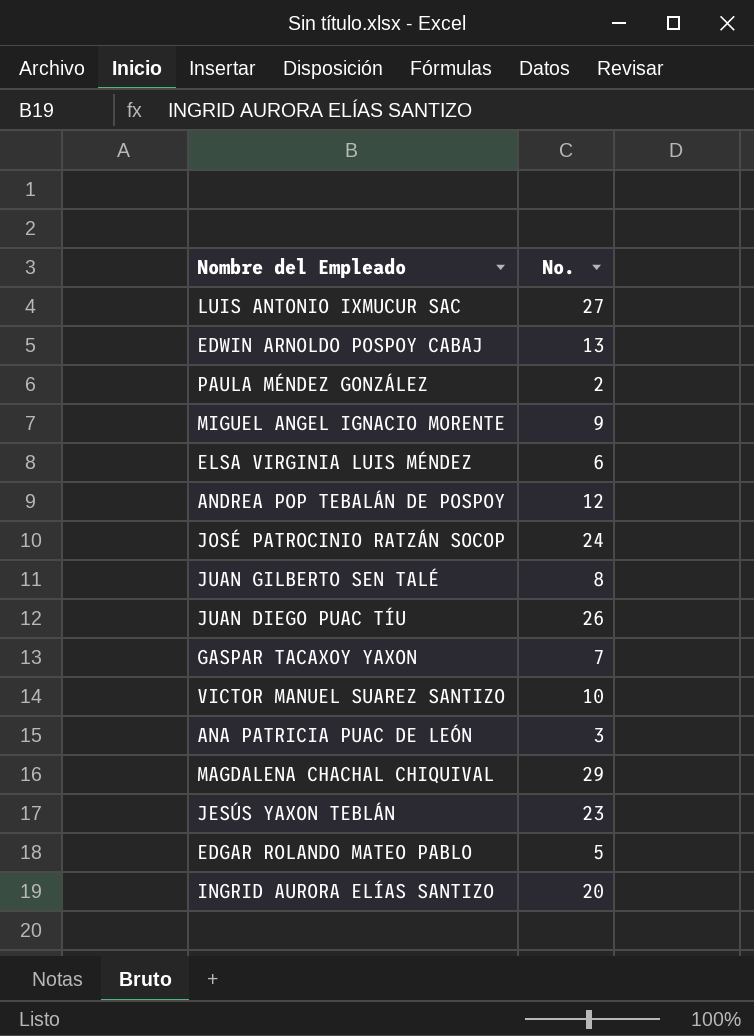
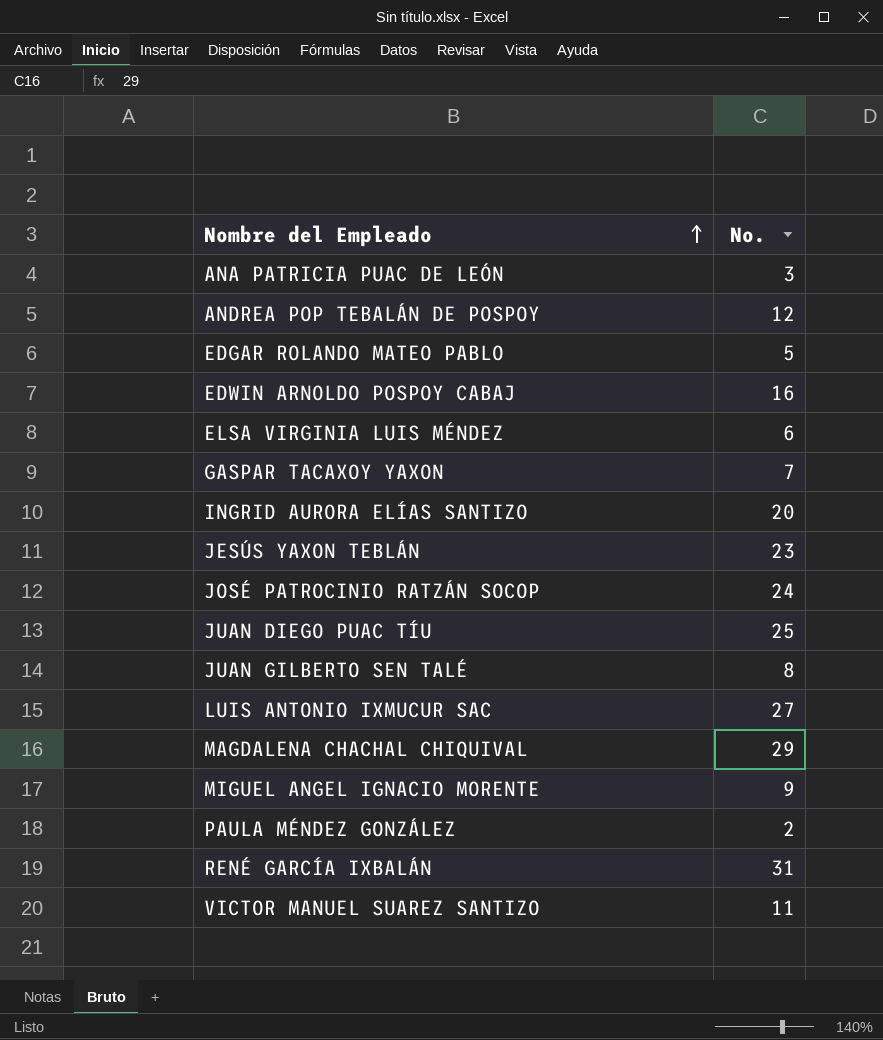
row order: none -> Nombre del Empleado ascending
EDWIN ARNOLDO POSPOY CABAJ | No.: 13 -> 16
JUAN DIEGO PUAC TÍU | No.: 26 -> 25
row RENÉ GARCÍA IXBALÁN: none -> 31
VICTOR MANUEL SUAREZ SANTIZO | No.: 10 -> 11

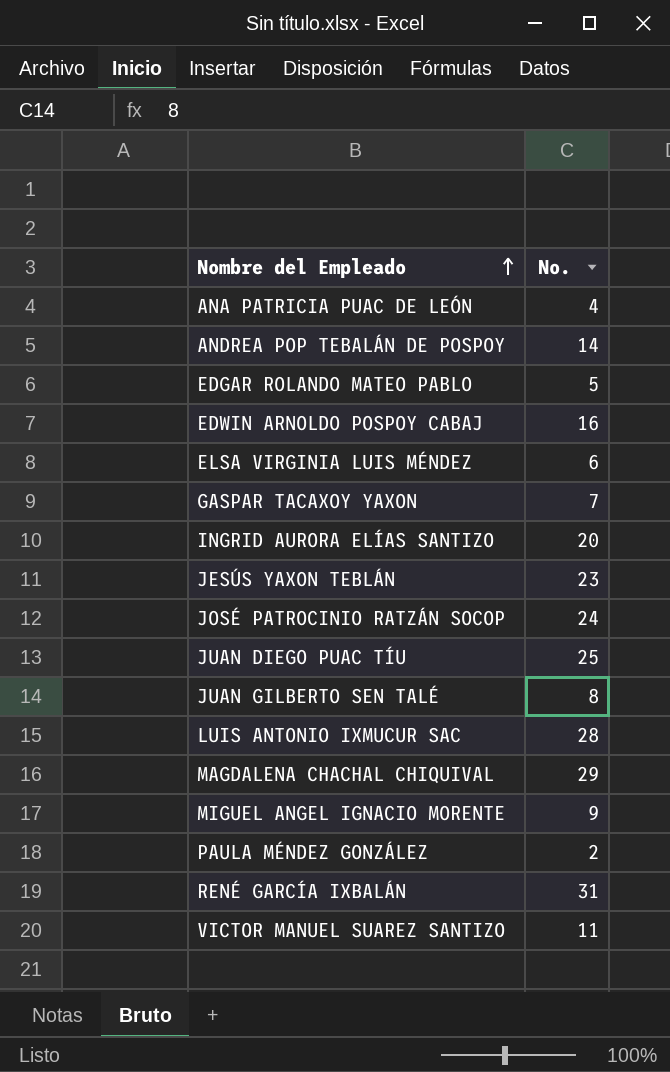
ANA PATRICIA PUAC DE LEÓN | No.: 3 -> 4
ANDREA POP TEBALÁN DE POSPOY | No.: 12 -> 14
LUIS ANTONIO IXMUCUR SAC | No.: 27 -> 28

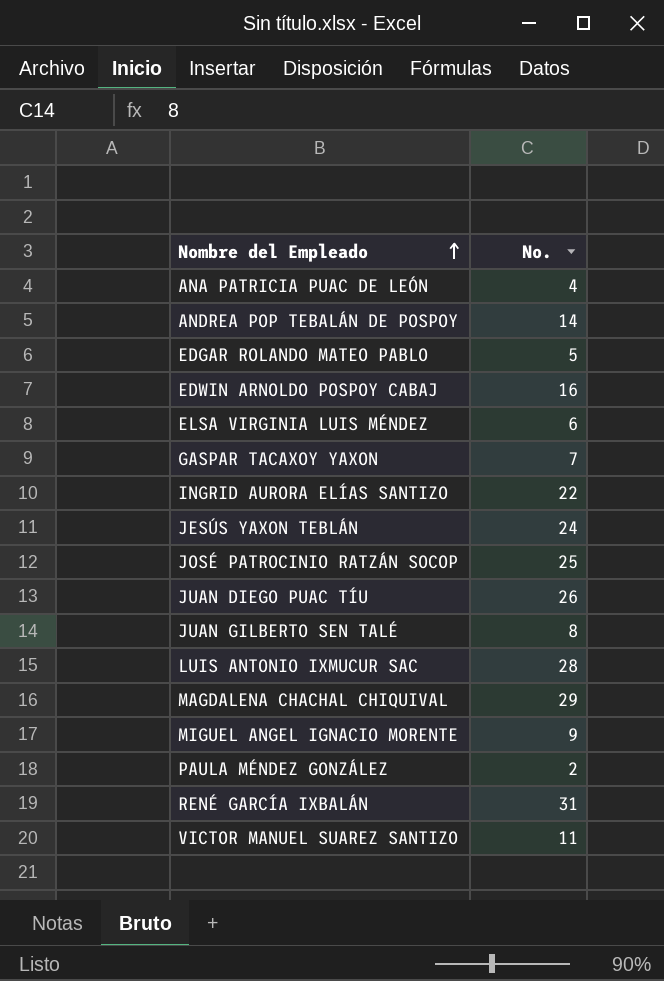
INGRID AURORA ELÍAS SANTIZO | No.: 20 -> 22
JESÚS YAXON TEBLÁN | No.: 23 -> 24
JOSÉ PATROCINIO RATZÁN SOCOP | No.: 24 -> 25
JUAN DIEGO PUAC TÍU | No.: 25 -> 26

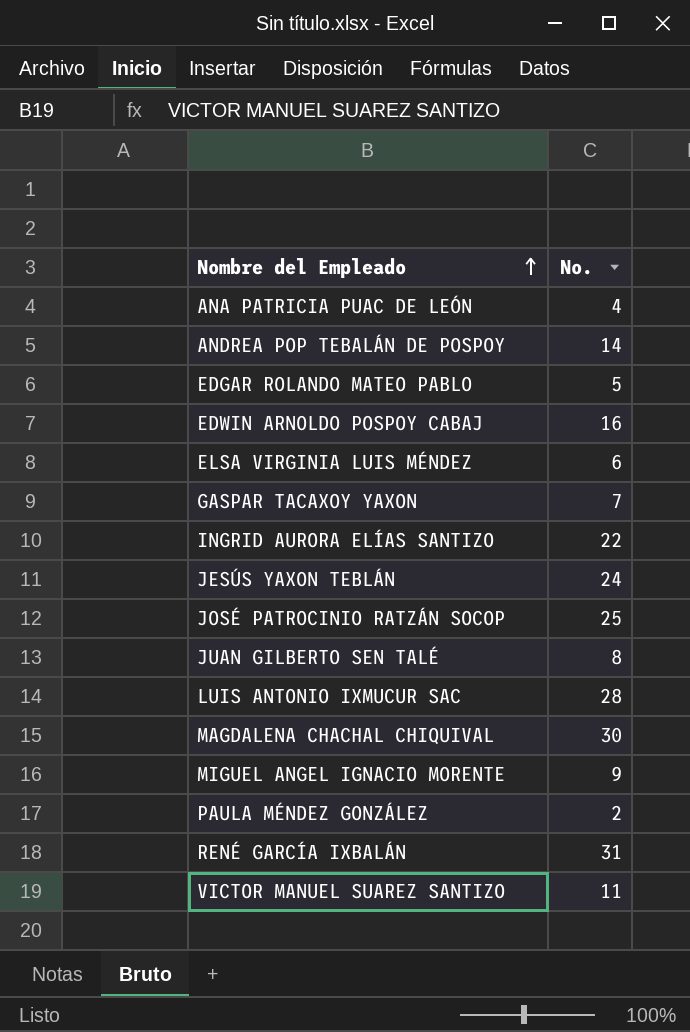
row JUAN DIEGO PUAC TÍU: 26 -> none
MAGDALENA CHACHAL CHIQUIVAL | No.: 29 -> 30

